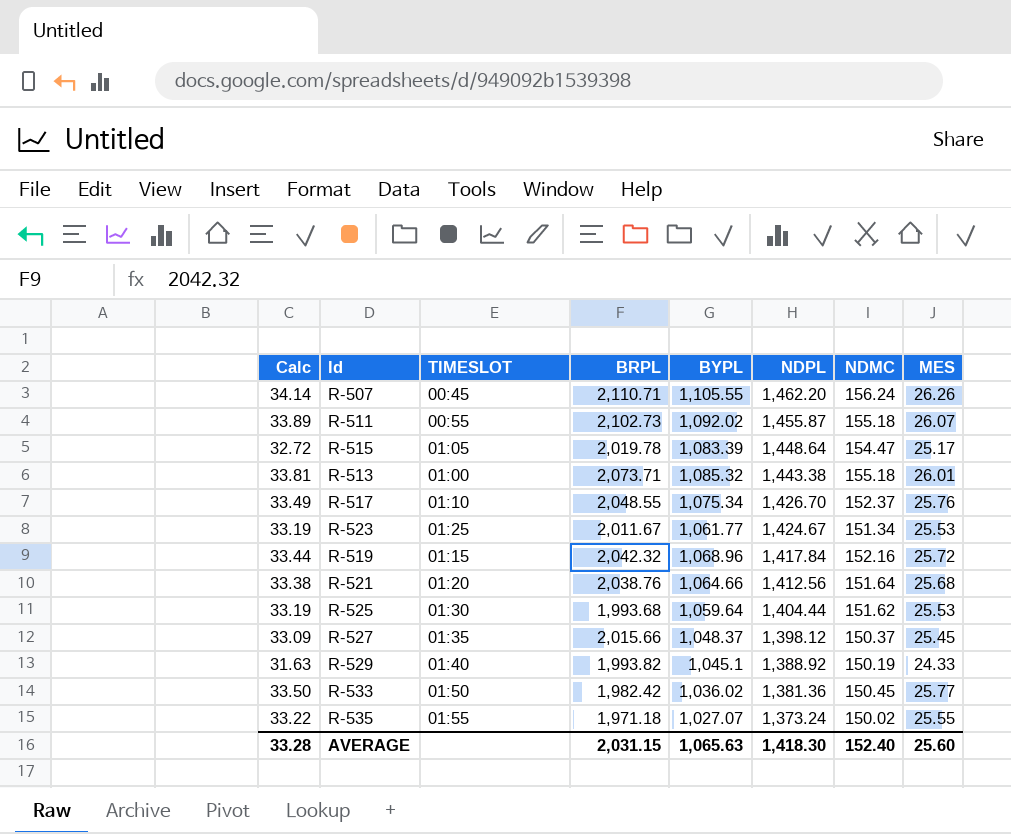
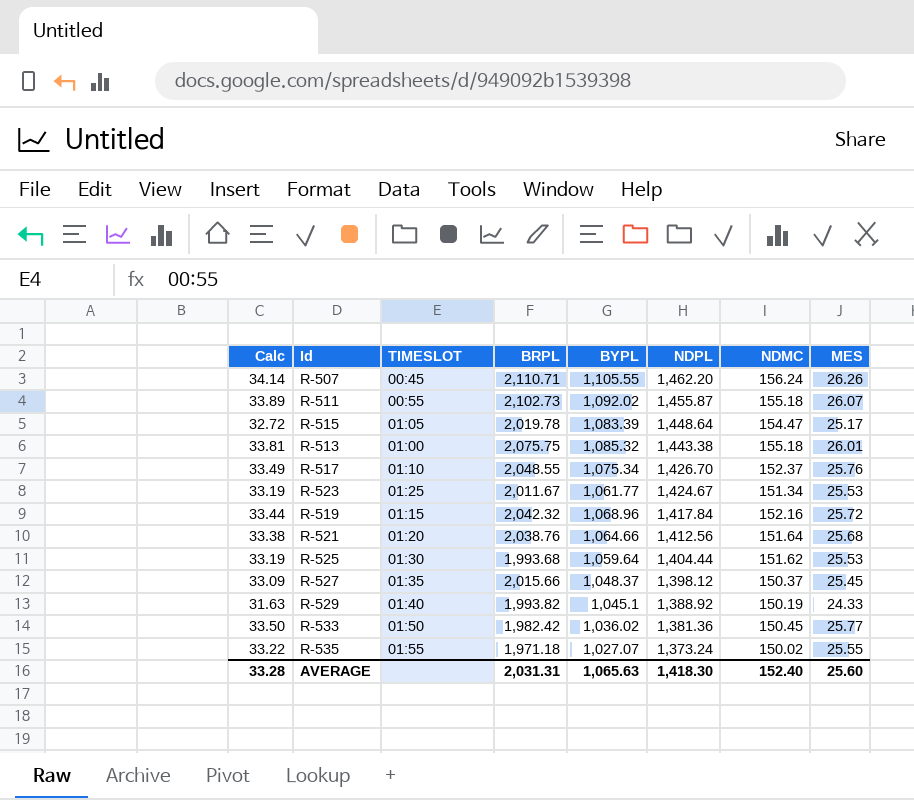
R-513 | BRPL: 2,073.71 -> 2,075.75
AVERAGE | BRPL: 2,031.15 -> 2,031.31

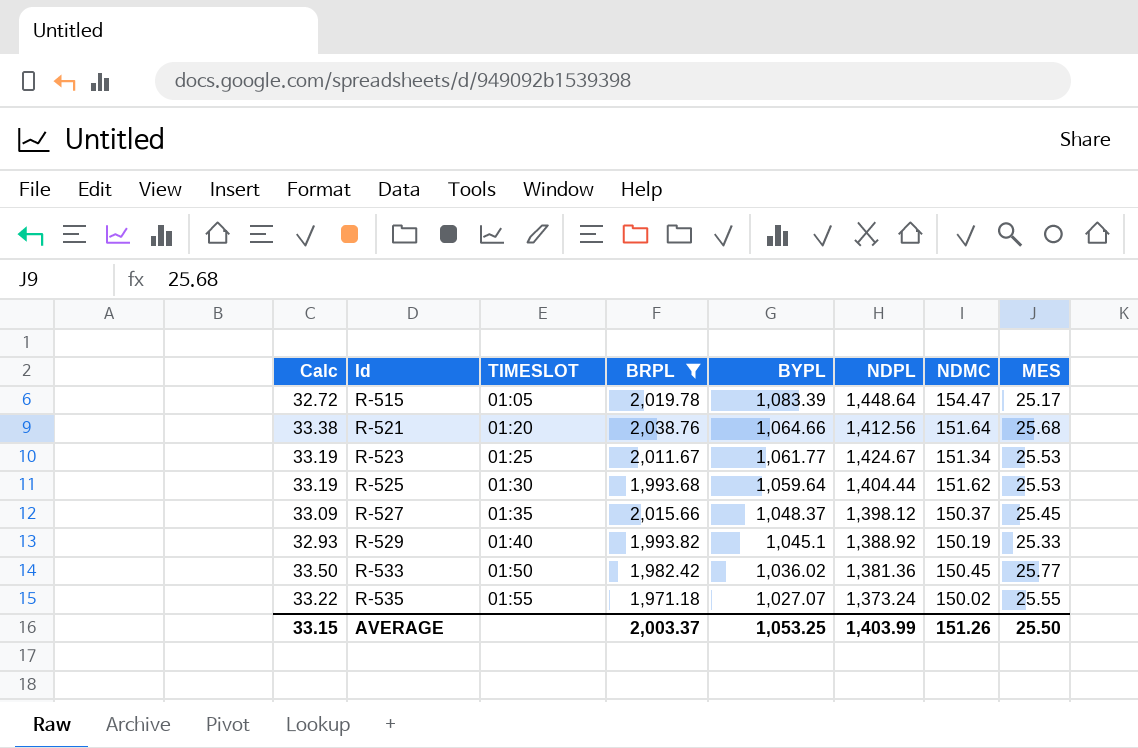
filter: none -> BRPL <= 2,038.76
row order: NDPL descending -> Id ascending
R-529 | Calc: 31.63 -> 32.93
R-529 | MES: 24.33 -> 25.33
AVERAGE | Calc: 33.28 -> 33.15
AVERAGE | BRPL: 2,031.31 -> 2,003.37
AVERAGE | BYPL: 1,065.63 -> 1,053.25
AVERAGE | NDPL: 1,418.30 -> 1,403.99
AVERAGE | NDMC: 152.40 -> 151.26
AVERAGE | MES: 25.60 -> 25.50

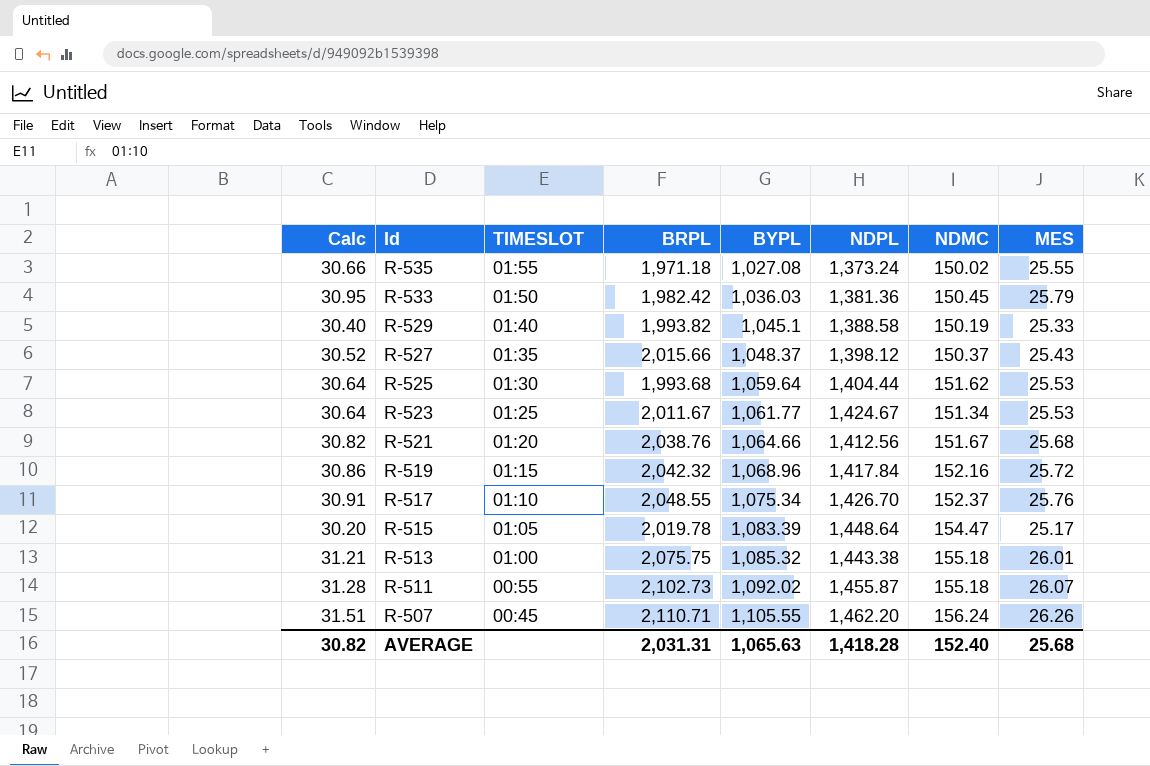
filter: BRPL <= 2,038.76 -> none
row order: Id ascending -> Id descending
column Calc | formula: [MES] * 1.3 -> [MES] * 1.2
R-535 | BYPL: 1,027.07 -> 1,027.08
R-533 | BYPL: 1,036.02 -> 1,036.03
R-533 | MES: 25.77 -> 25.79
R-529 | NDPL: 1,388.92 -> 1,388.58
R-527 | MES: 25.45 -> 25.43
R-521 | NDMC: 151.64 -> 151.67
AVERAGE | Calc: 33.15 -> 30.82
AVERAGE | BRPL: 2,003.37 -> 2,031.31
AVERAGE | BYPL: 1,053.25 -> 1,065.63
AVERAGE | NDPL: 1,403.99 -> 1,418.28
AVERAGE | NDMC: 151.26 -> 152.40
AVERAGE | MES: 25.50 -> 25.68

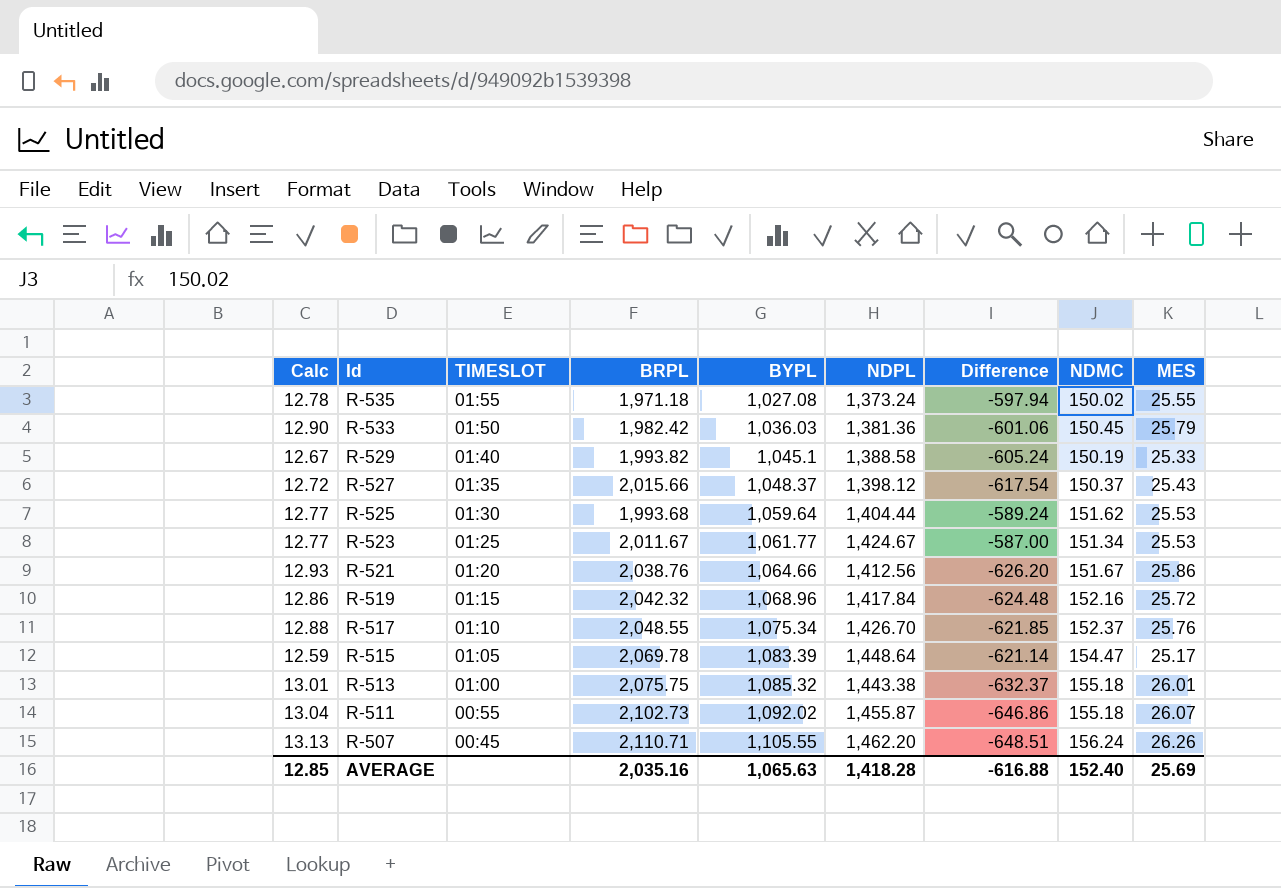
column Calc | formula: [MES] * 1.2 -> [MES] * 0.5
column Difference | formula: none -> [NDPL] - [BRPL]
R-521 | MES: 25.68 -> 25.86
R-515 | BRPL: 2,019.78 -> 2,069.78
AVERAGE | Calc: 30.82 -> 12.85
AVERAGE | BRPL: 2,031.31 -> 2,035.16
AVERAGE | MES: 25.68 -> 25.69

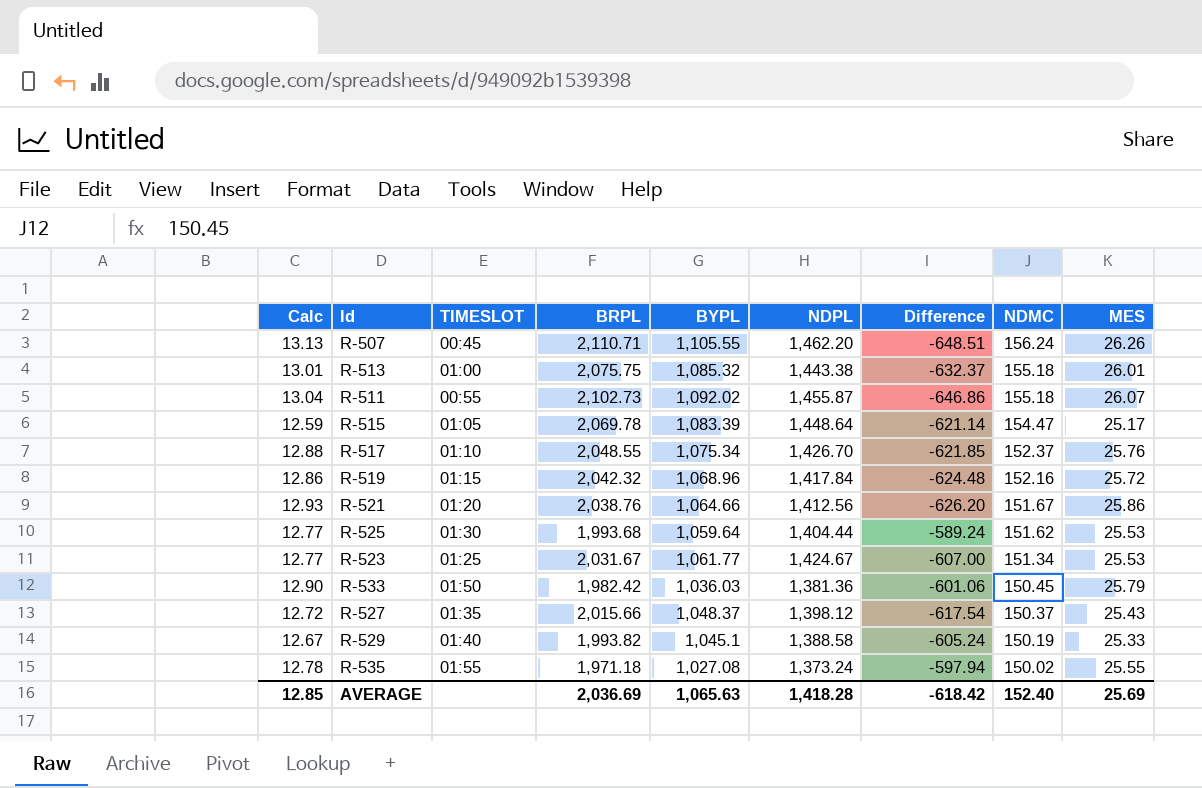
row order: Id descending -> NDMC descending
R-523 | BRPL: 2,011.67 -> 2,031.67
R-523 | Difference: -587.00 -> -607.00
AVERAGE | BRPL: 2,035.16 -> 2,036.69
AVERAGE | Difference: -616.88 -> -618.42

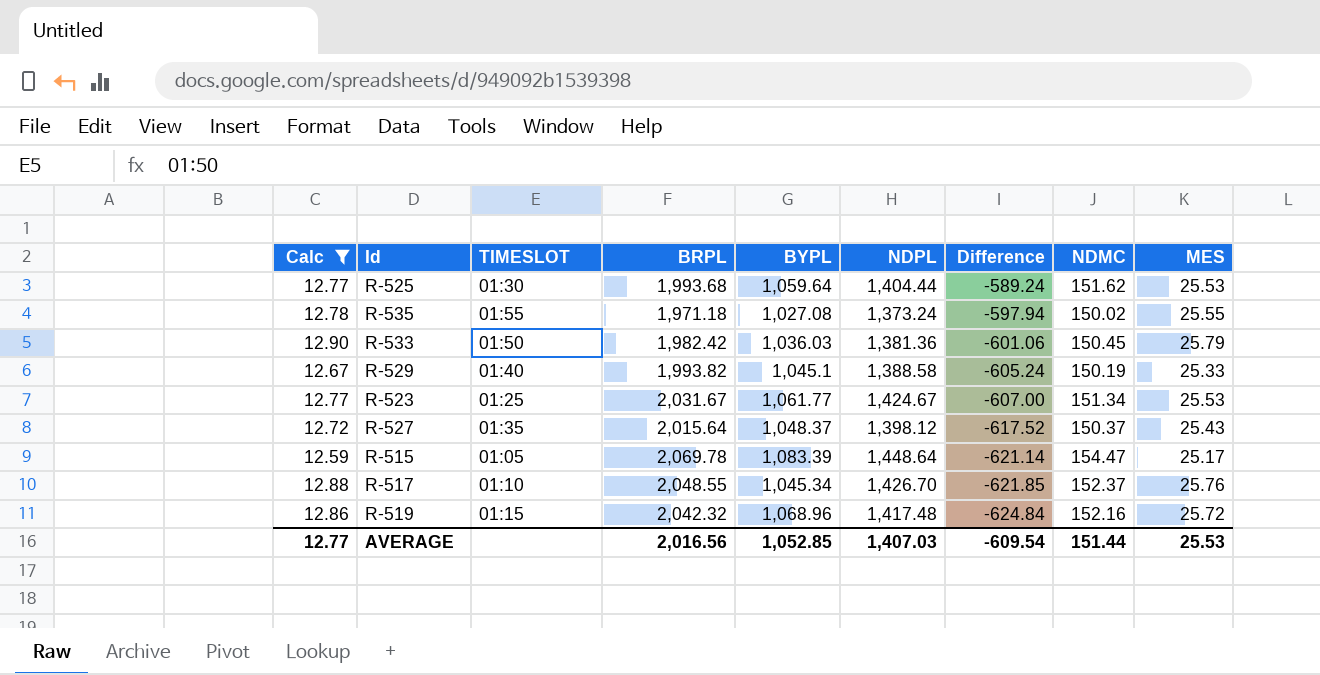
filter: none -> Calc <= 12.90
row order: NDMC descending -> Difference descending
R-527 | BRPL: 2,015.66 -> 2,015.64
R-527 | Difference: -617.54 -> -617.52
R-517 | BYPL: 1,075.34 -> 1,045.34
R-519 | NDPL: 1,417.84 -> 1,417.48
R-519 | Difference: -624.48 -> -624.84
AVERAGE | Calc: 12.85 -> 12.77
AVERAGE | BRPL: 2,036.69 -> 2,016.56
AVERAGE | BYPL: 1,065.63 -> 1,052.85
AVERAGE | NDPL: 1,418.28 -> 1,407.03
AVERAGE | Difference: -618.42 -> -609.54
AVERAGE | NDMC: 152.40 -> 151.44
AVERAGE | MES: 25.69 -> 25.53

